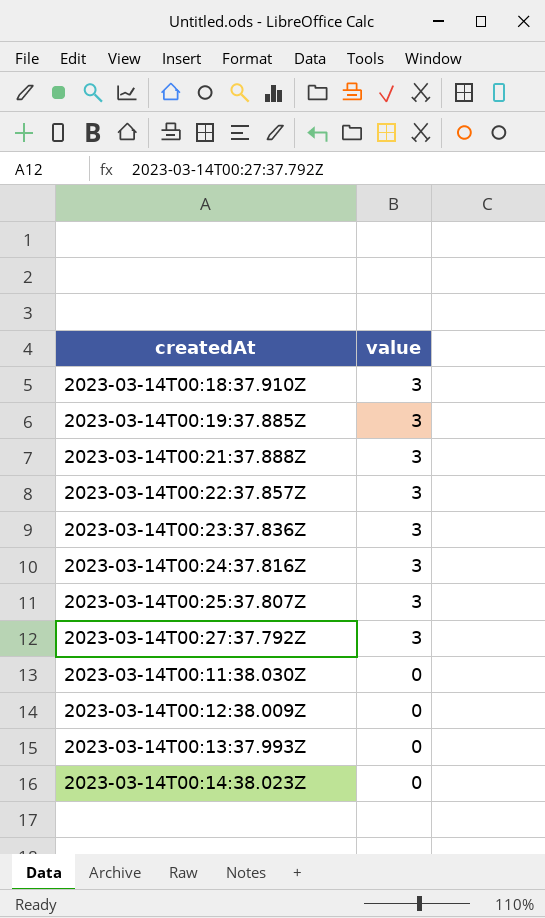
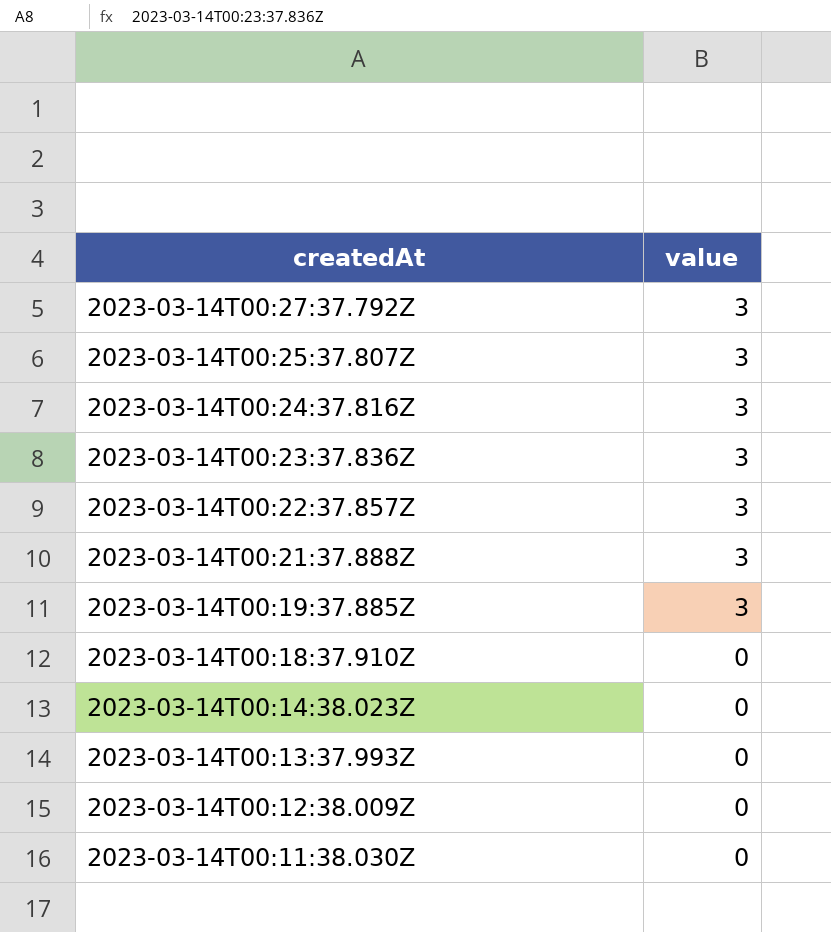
row order: value descending -> createdAt descending
2023-03-14T00:18:37.910Z | value: 3 -> 0

